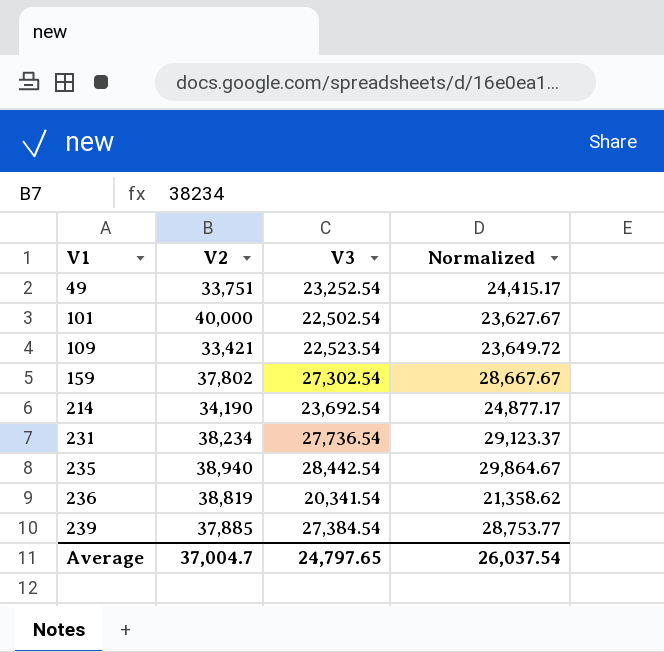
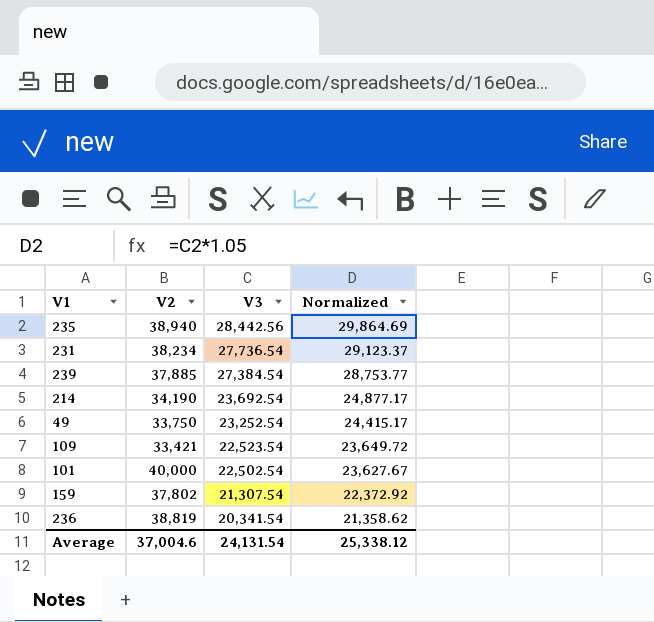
row order: V1 ascending -> V3 descending
235 | V3: 28,442.54 -> 28,442.56
235 | Normalized: 29,864.67 -> 29,864.69
49 | V2: 33,751 -> 33,750
159 | V3: 27,302.54 -> 21,307.54
159 | Normalized: 28,667.67 -> 22,372.92
Average | V2: 37,004.7 -> 37,004.6
Average | V3: 24,797.65 -> 24,131.54
Average | Normalized: 26,037.54 -> 25,338.12

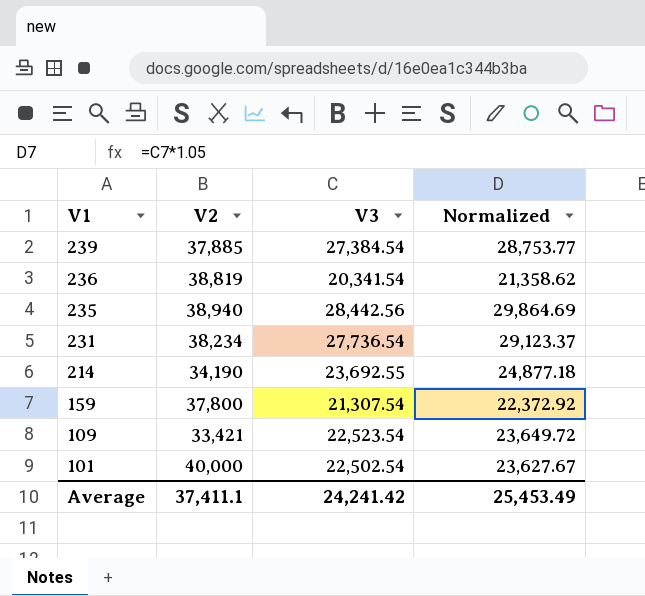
row order: V3 descending -> V1 descending
row 49: 33,750 | 23,252.54 | 24,415.17 -> none
214 | V3: 23,692.54 -> 23,692.55
214 | Normalized: 24,877.17 -> 24,877.18
159 | V2: 37,802 -> 37,800
Average | V2: 37,004.6 -> 37,411.1
Average | V3: 24,131.54 -> 24,241.42
Average | Normalized: 25,338.12 -> 25,453.49

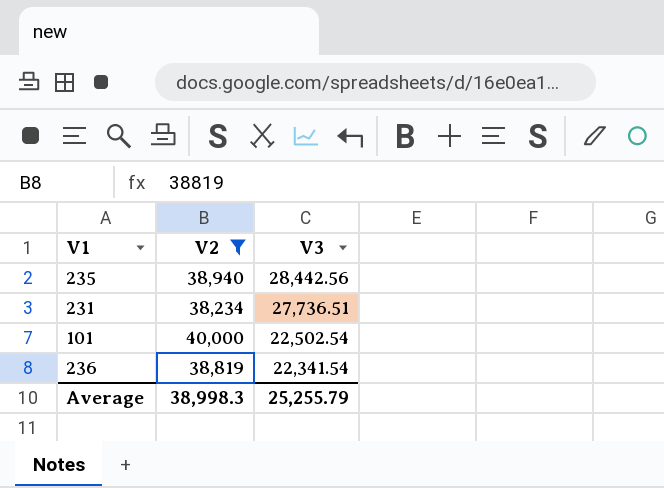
filter: none -> V2 >= 38,234
row order: V1 descending -> V3 descending
column Normalized | formula: [V3] * 1.05 -> none
231 | V3: 27,736.54 -> 27,736.51
236 | V3: 20,341.54 -> 22,341.54
Average | V2: 37,411.1 -> 38,998.3
Average | V3: 24,241.42 -> 25,255.79

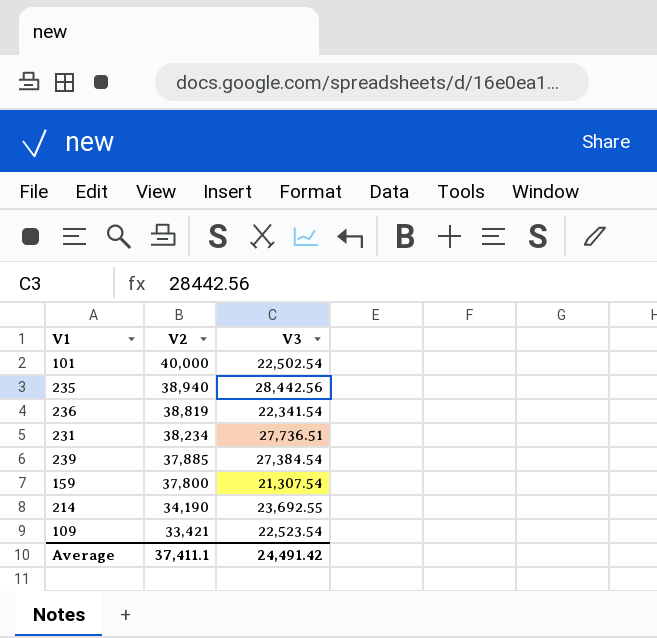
filter: V2 >= 38,234 -> none
row order: V3 descending -> V2 descending
Average | V2: 38,998.3 -> 37,411.1
Average | V3: 25,255.79 -> 24,491.42

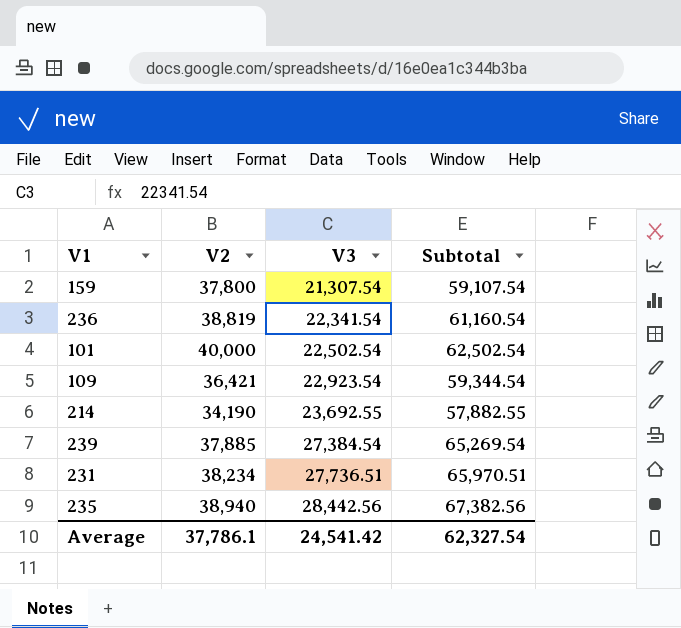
row order: V2 descending -> V3 ascending
column Subtotal | formula: none -> [V2] + [V3]
109 | V2: 33,421 -> 36,421
109 | V3: 22,523.54 -> 22,923.54
Average | V2: 37,411.1 -> 37,786.1
Average | V3: 24,491.42 -> 24,541.42

